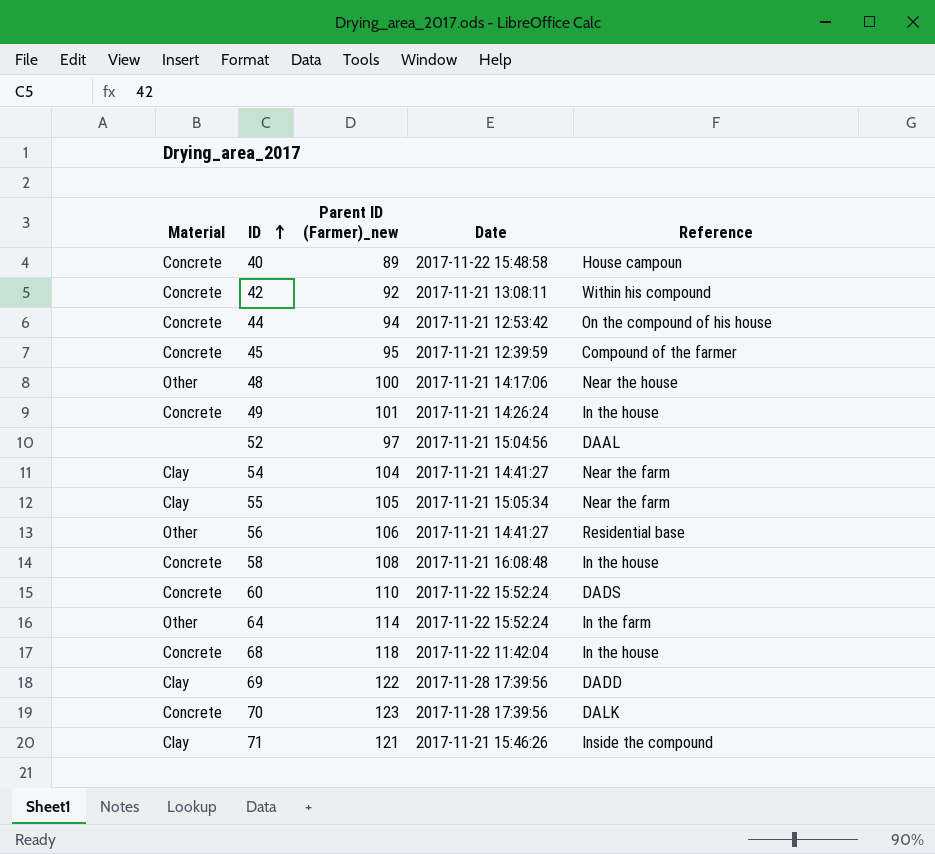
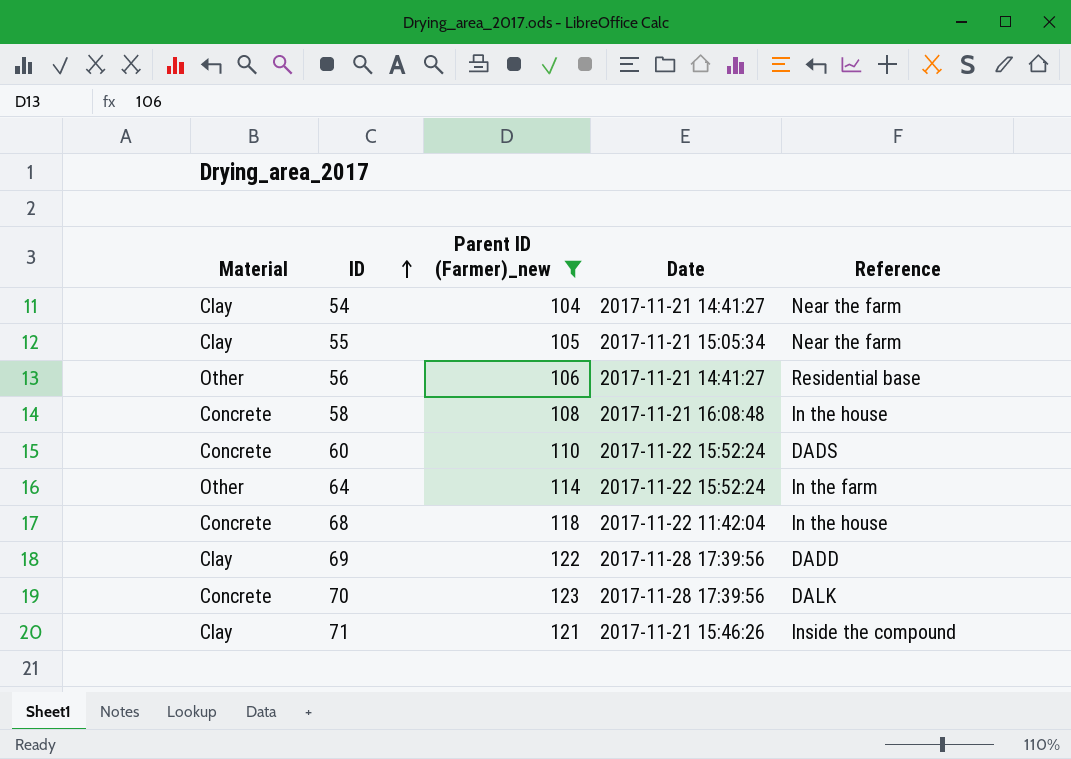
filter: none -> Parent ID (Farmer)_new >= 104

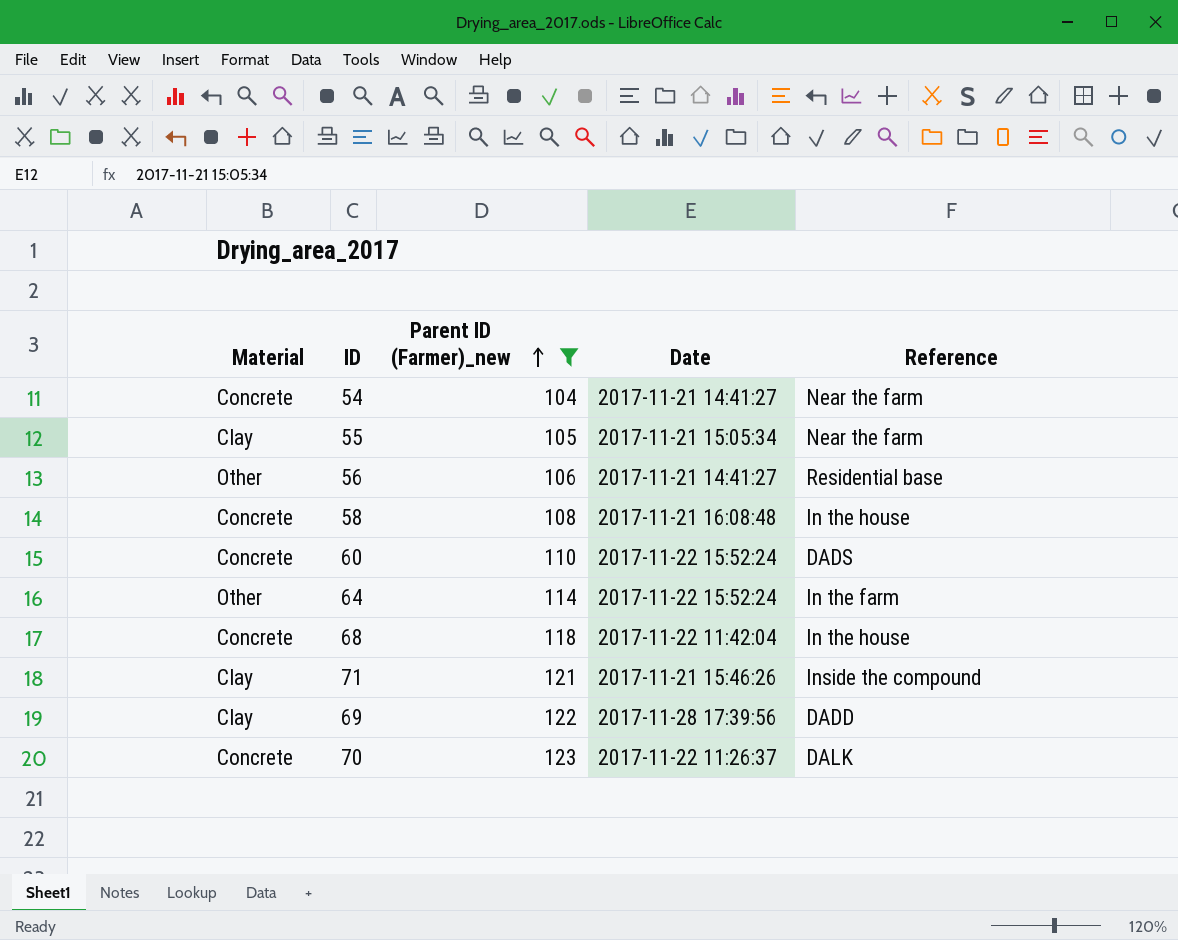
row order: ID ascending -> Parent ID (Farmer)_new ascending
54 | Material: Clay -> Concrete
70 | Date: 2017-11-28 17:39:56 -> 2017-11-22 11:26:37

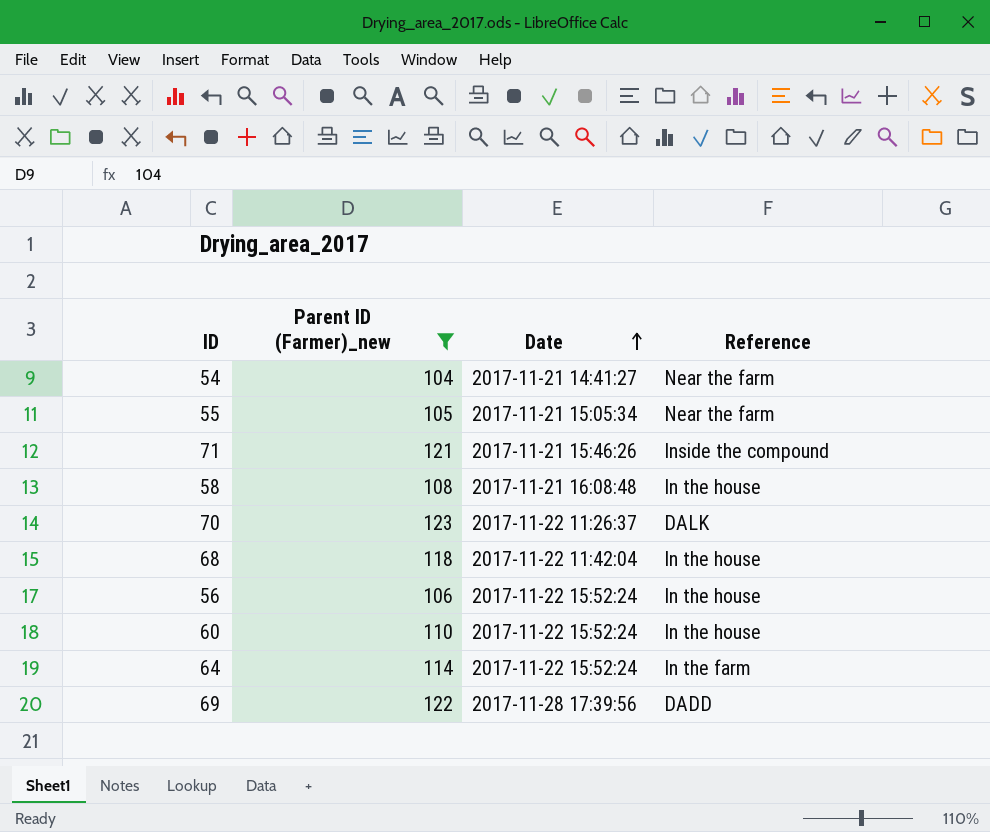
row order: Parent ID (Farmer)_new ascending -> Date ascending
column Material | position: 1 -> none
56 | Date: 2017-11-21 14:41:27 -> 2017-11-22 15:52:24
56 | Reference: Residential base -> In the house
60 | Reference: DADS -> In the house

